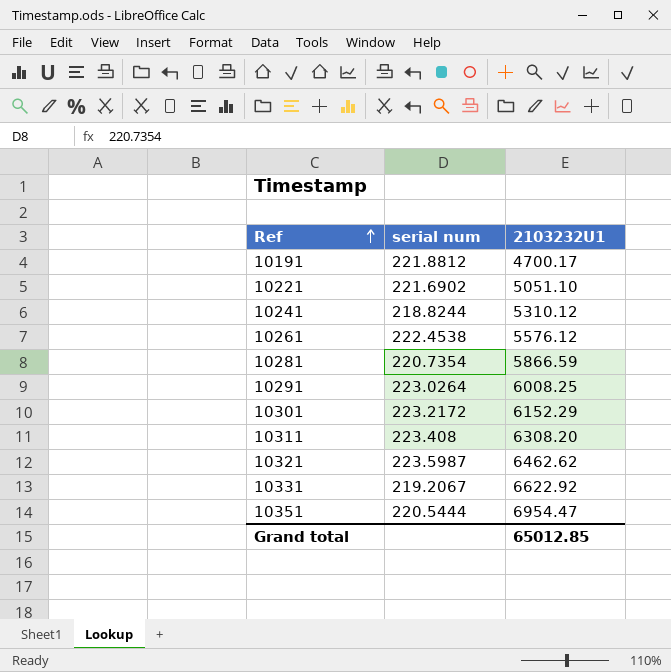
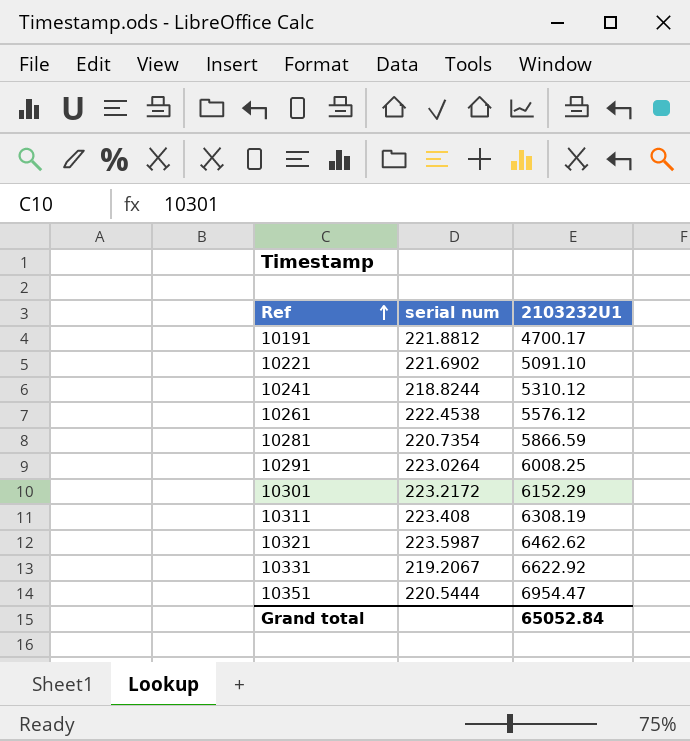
10221 | 2103232U1: 5051.10 -> 5091.10
10311 | 2103232U1: 6308.20 -> 6308.19
Grand total | 2103232U1: 65012.85 -> 65052.84

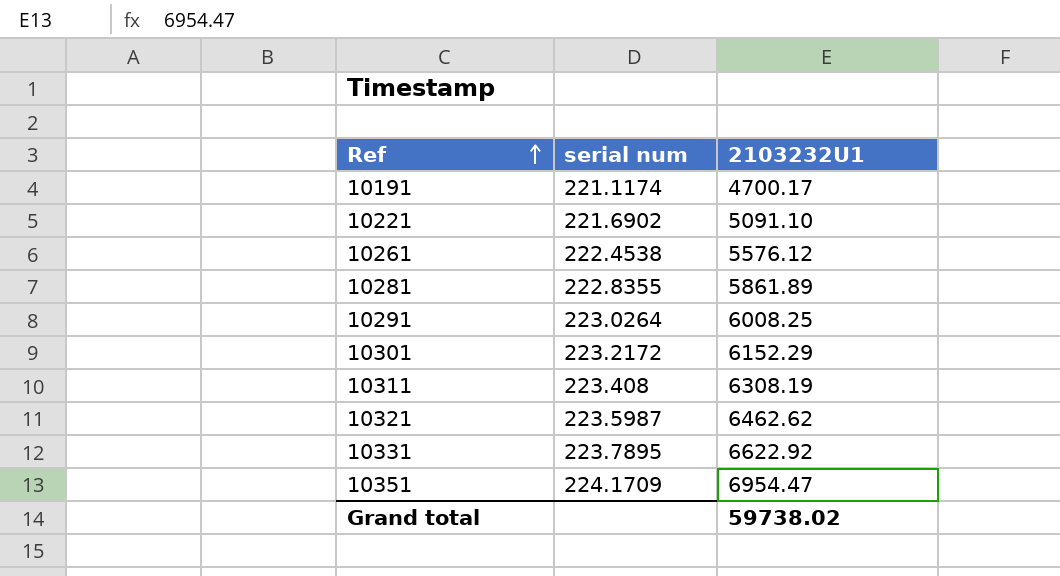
row 10241: 218.8244 | 5310.12 -> none
10191 | serial num: 221.8812 -> 221.1174
10281 | serial num: 220.7354 -> 222.8355
10281 | 2103232U1: 5866.59 -> 5861.89
10331 | serial num: 219.2067 -> 223.7895
10351 | serial num: 220.5444 -> 224.1709
Grand total | 2103232U1: 65052.84 -> 59738.02

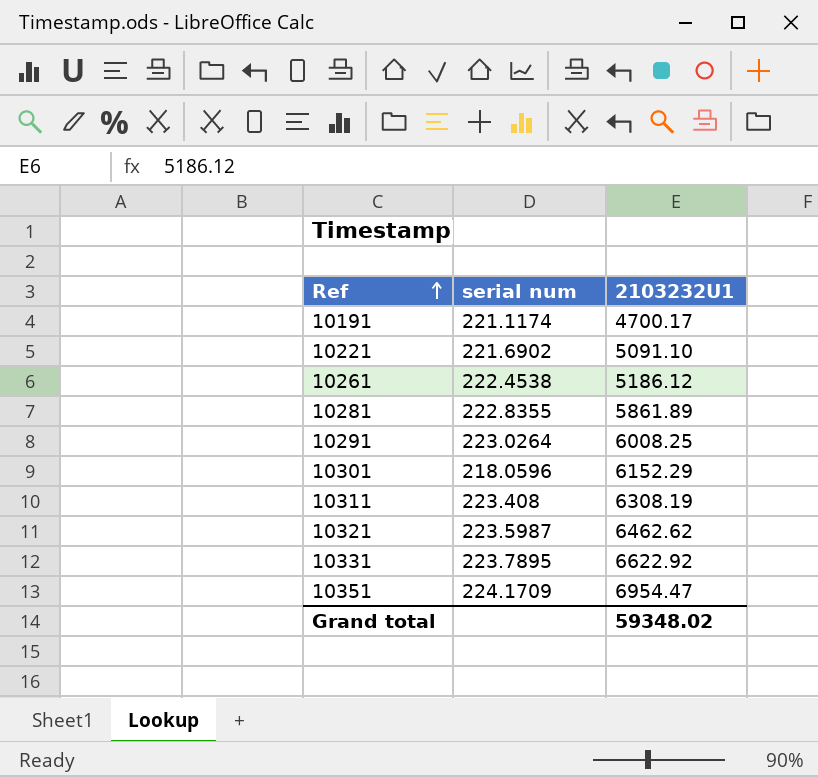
10261 | 2103232U1: 5576.12 -> 5186.12
10301 | serial num: 223.2172 -> 218.0596
Grand total | 2103232U1: 59738.02 -> 59348.02

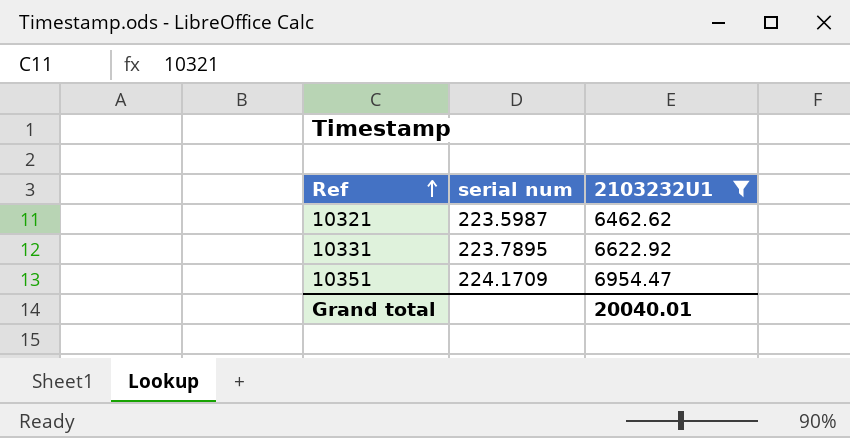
filter: none -> 2103232U1 >= 6462.62
Grand total | 2103232U1: 59348.02 -> 20040.01

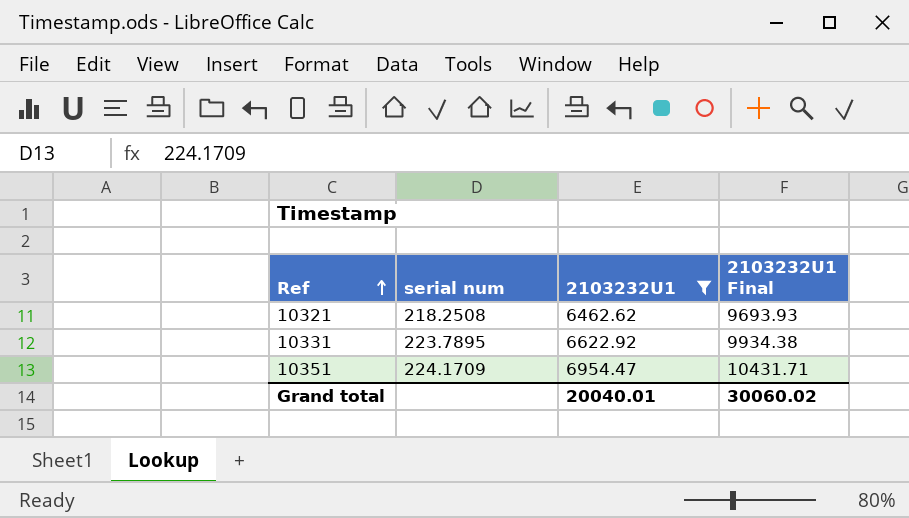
column 2103232U1 Final | formula: none -> [2103232U1] * 1.5
10321 | serial num: 223.5987 -> 218.2508

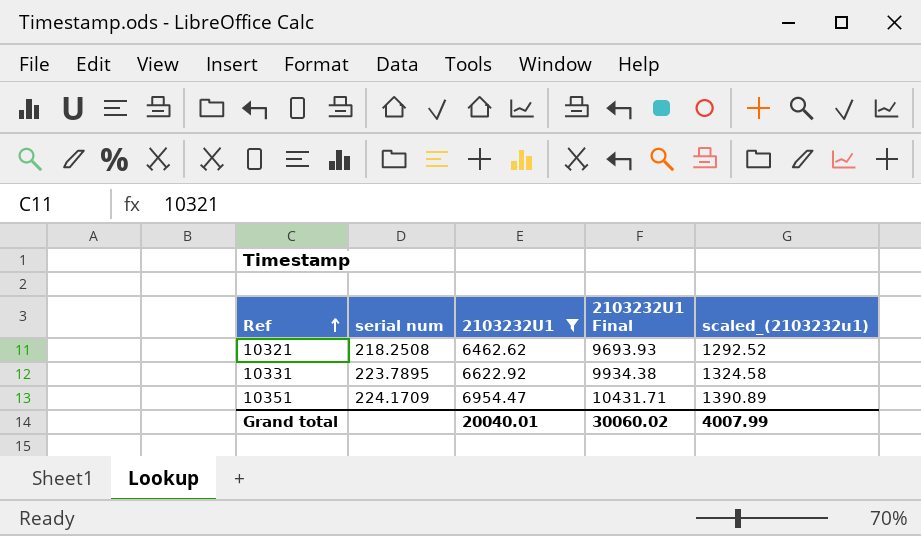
column scaled_(2103232u1) | formula: none -> [2103232U1] * 0.2

